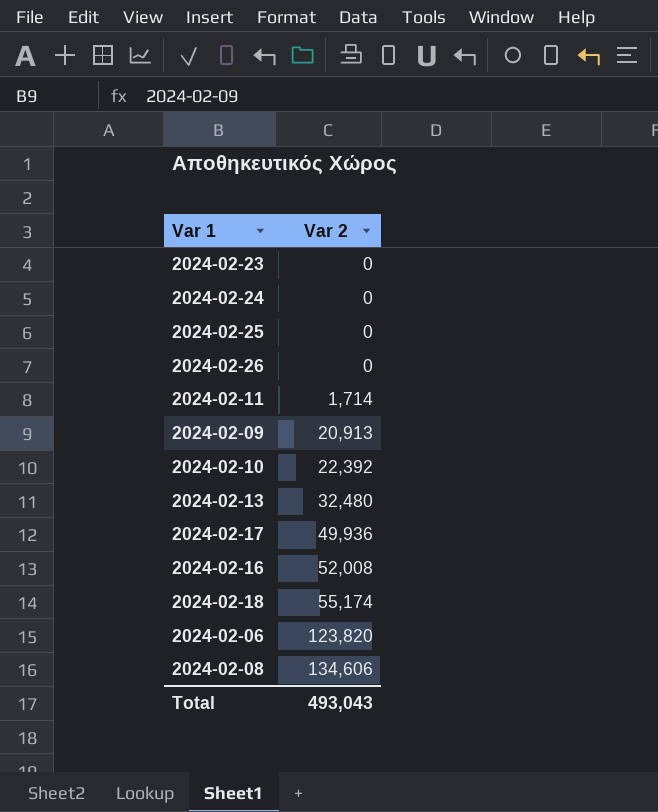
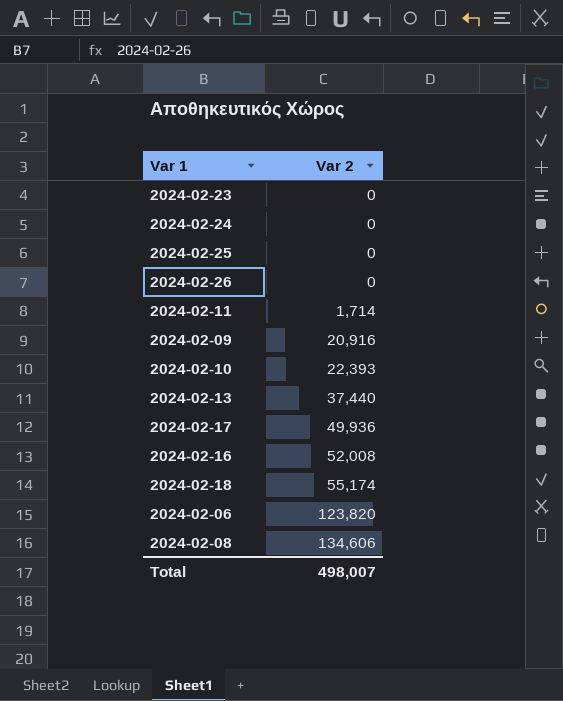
2024-02-09 | Var 2: 20,913 -> 20,916
2024-02-10 | Var 2: 22,392 -> 22,393
2024-02-13 | Var 2: 32,480 -> 37,440
Total | Var 2: 493,043 -> 498,007

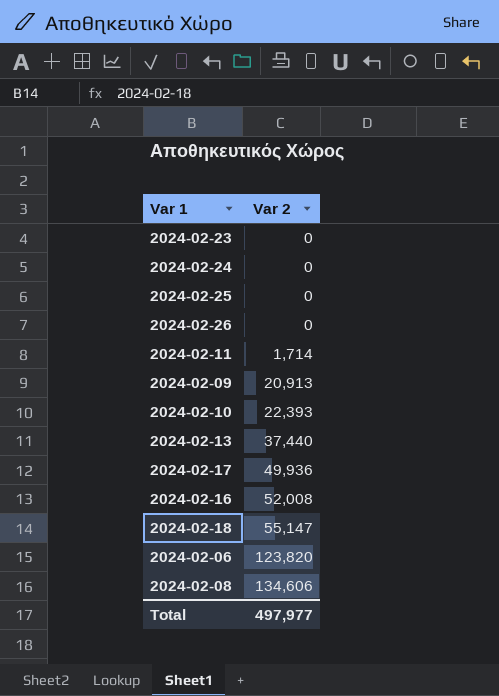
2024-02-09 | Var 2: 20,916 -> 20,913
2024-02-18 | Var 2: 55,174 -> 55,147
Total | Var 2: 498,007 -> 497,977

